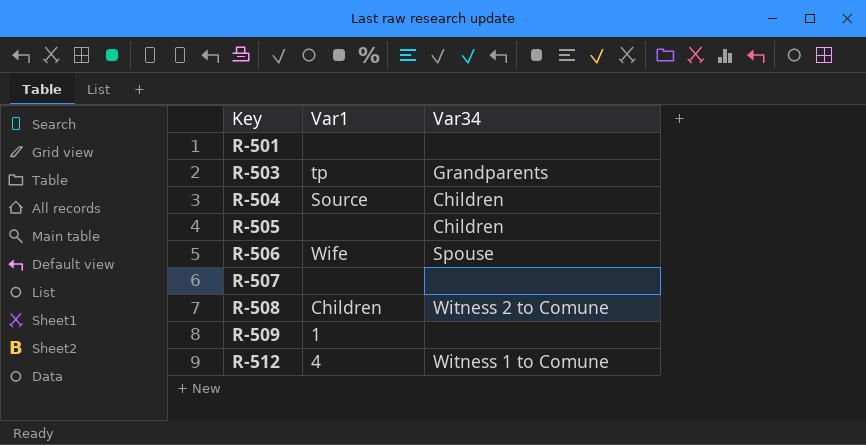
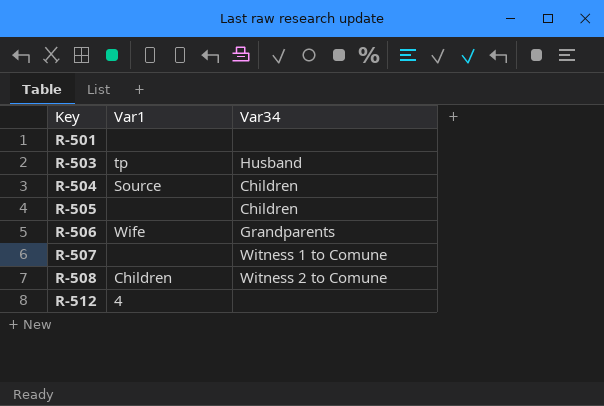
row R-509: 1 | none -> none
R-503 | Var34: Grandparents -> Husband
R-506 | Var34: Spouse -> Grandparents
R-507 | Var34: none -> Witness 1 to Comune
R-512 | Var34: Witness 1 to Comune -> none

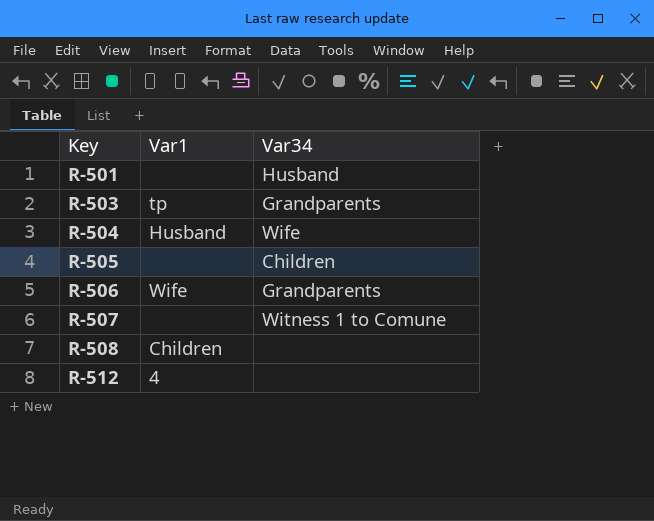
R-501 | Var34: none -> Husband
R-503 | Var34: Husband -> Grandparents
R-504 | Var1: Source -> Husband
R-504 | Var34: Children -> Wife
R-508 | Var34: Witness 2 to Comune -> none

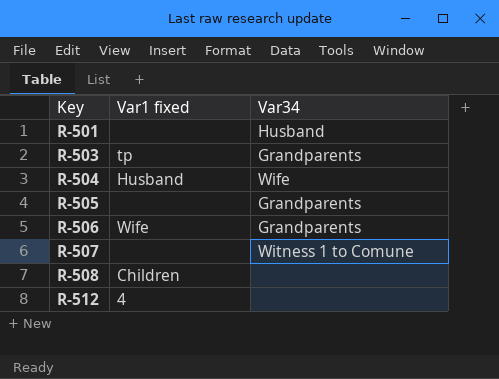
column name: Var1 -> Var1 fixed
R-505 | Var34: Children -> Grandparents

